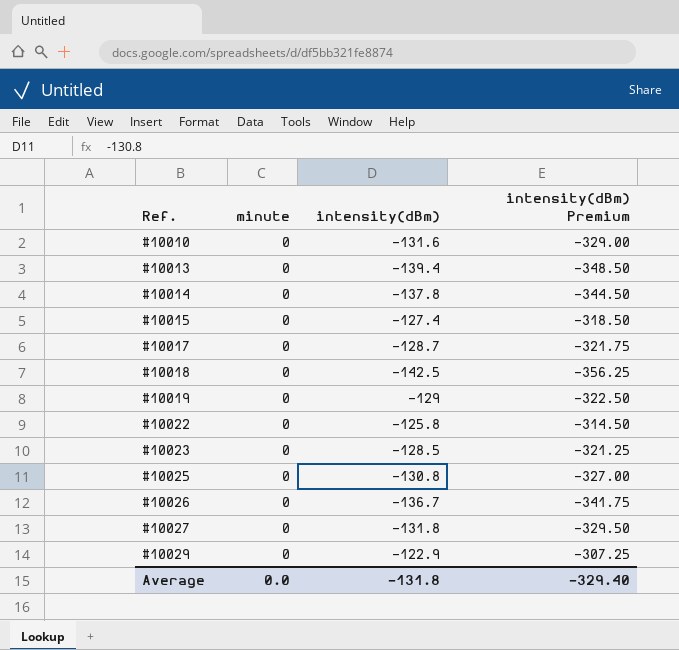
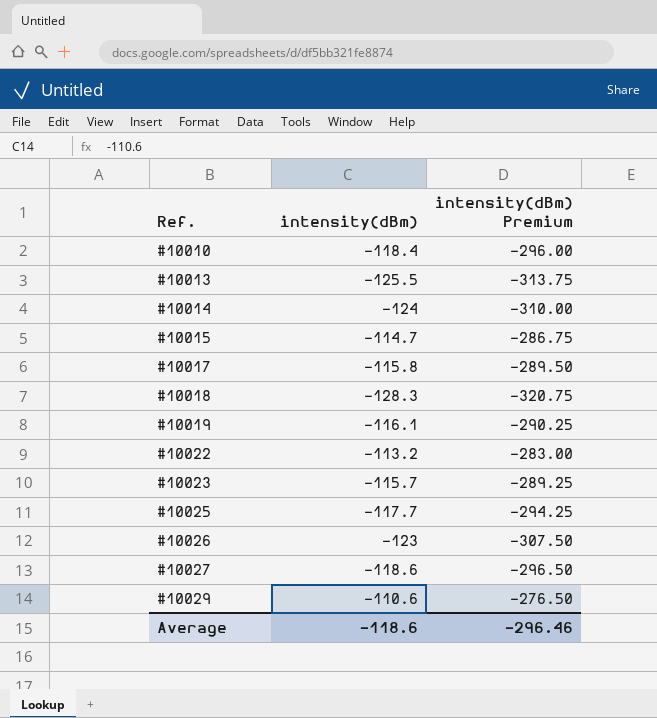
column minute | position: 2 -> none
#10010 | intensity(dBm): -131.6 -> -118.4
#10010 | intensity(dBm) Premium: -329.00 -> -296.00
#10013 | intensity(dBm): -139.4 -> -125.5
#10013 | intensity(dBm) Premium: -348.50 -> -313.75
#10014 | intensity(dBm): -137.8 -> -124
#10014 | intensity(dBm) Premium: -344.50 -> -310.00
#10015 | intensity(dBm): -127.4 -> -114.7
#10015 | intensity(dBm) Premium: -318.50 -> -286.75
#10017 | intensity(dBm): -128.7 -> -115.8
#10017 | intensity(dBm) Premium: -321.75 -> -289.50
#10018 | intensity(dBm): -142.5 -> -128.3
#10018 | intensity(dBm) Premium: -356.25 -> -320.75
#10019 | intensity(dBm): -129 -> -116.1
#10019 | intensity(dBm) Premium: -322.50 -> -290.25
#10022 | intensity(dBm): -125.8 -> -113.2
#10022 | intensity(dBm) Premium: -314.50 -> -283.00
#10023 | intensity(dBm): -128.5 -> -115.7
#10023 | intensity(dBm) Premium: -321.25 -> -289.25
#10025 | intensity(dBm): -130.8 -> -117.7
#10025 | intensity(dBm) Premium: -327.00 -> -294.25
#10026 | intensity(dBm): -136.7 -> -123
#10026 | intensity(dBm) Premium: -341.75 -> -307.50
#10027 | intensity(dBm): -131.8 -> -118.6
#10027 | intensity(dBm) Premium: -329.50 -> -296.50
#10029 | intensity(dBm): -122.9 -> -110.6
#10029 | intensity(dBm) Premium: -307.25 -> -276.50
Average | intensity(dBm): -131.8 -> -118.6
Average | intensity(dBm) Premium: -329.40 -> -296.46

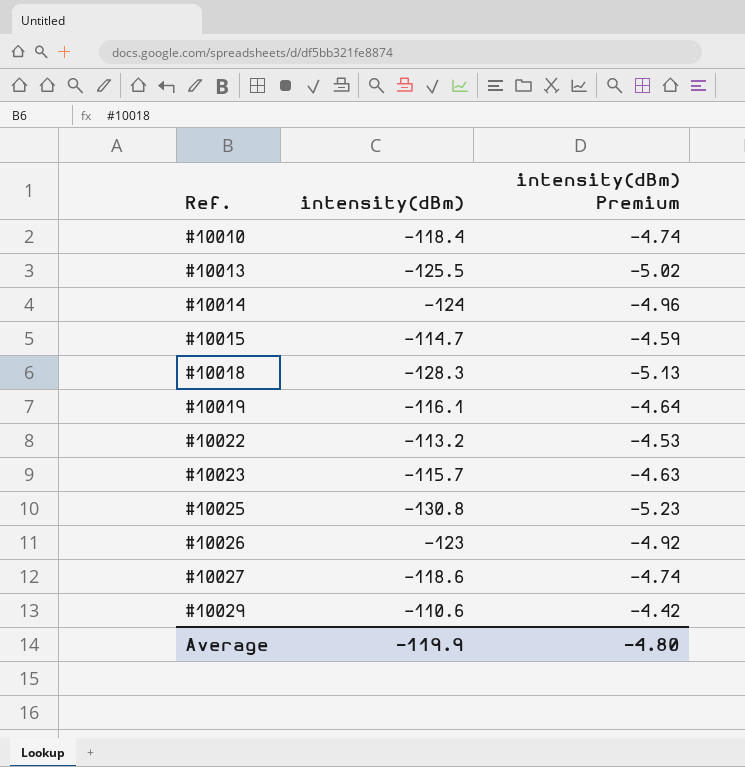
column intensity(dBm) Premium | formula: [intensity(dBm)] * 2.5 -> [intensity(dBm)] * 0.04
row #10017: -115.8 | -289.50 -> none
#10025 | intensity(dBm): -117.7 -> -130.8
Average | intensity(dBm): -118.6 -> -119.9
Average | intensity(dBm) Premium: -296.46 -> -4.80

